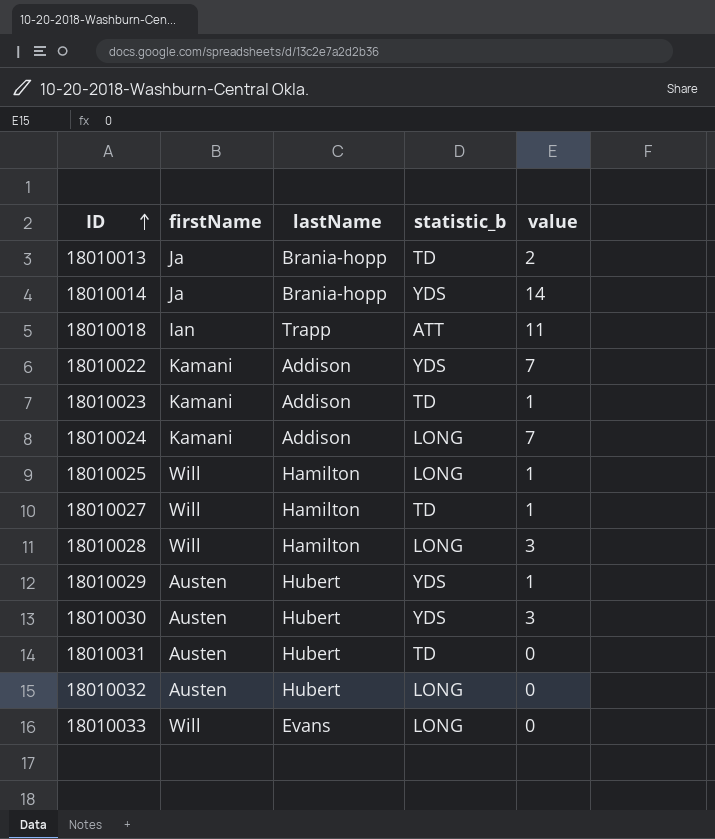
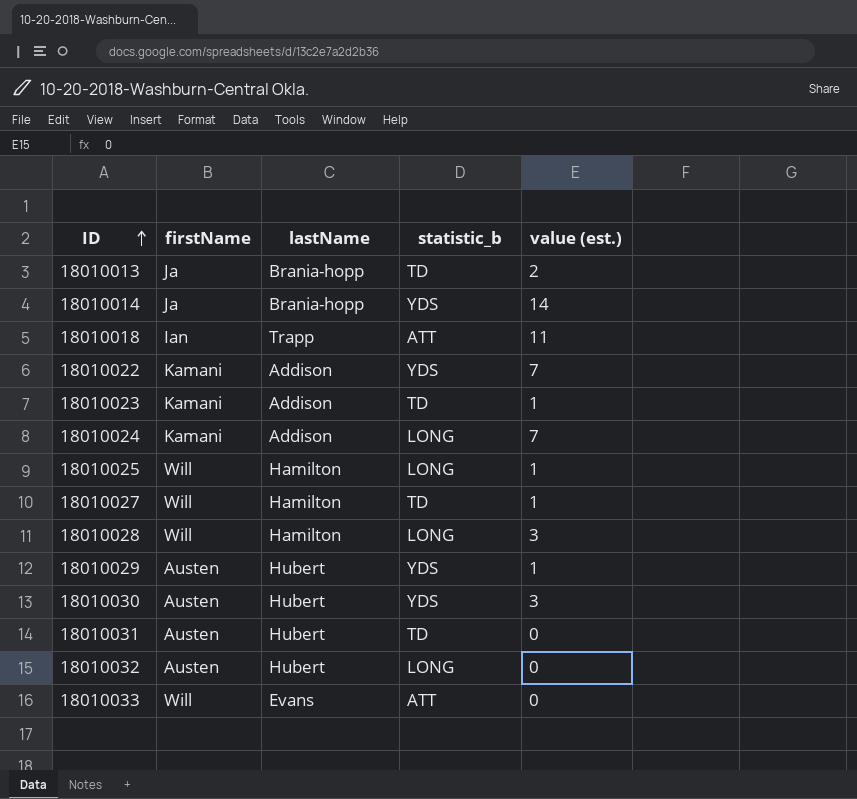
column name: value -> value (est.)
18010033 | statistic_b: LONG -> ATT

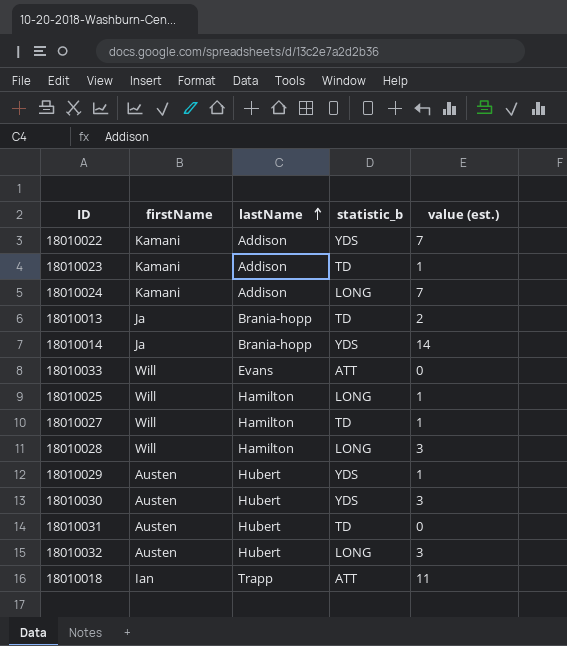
row order: ID ascending -> lastName ascending
18010032 | value (est.): 0 -> 3

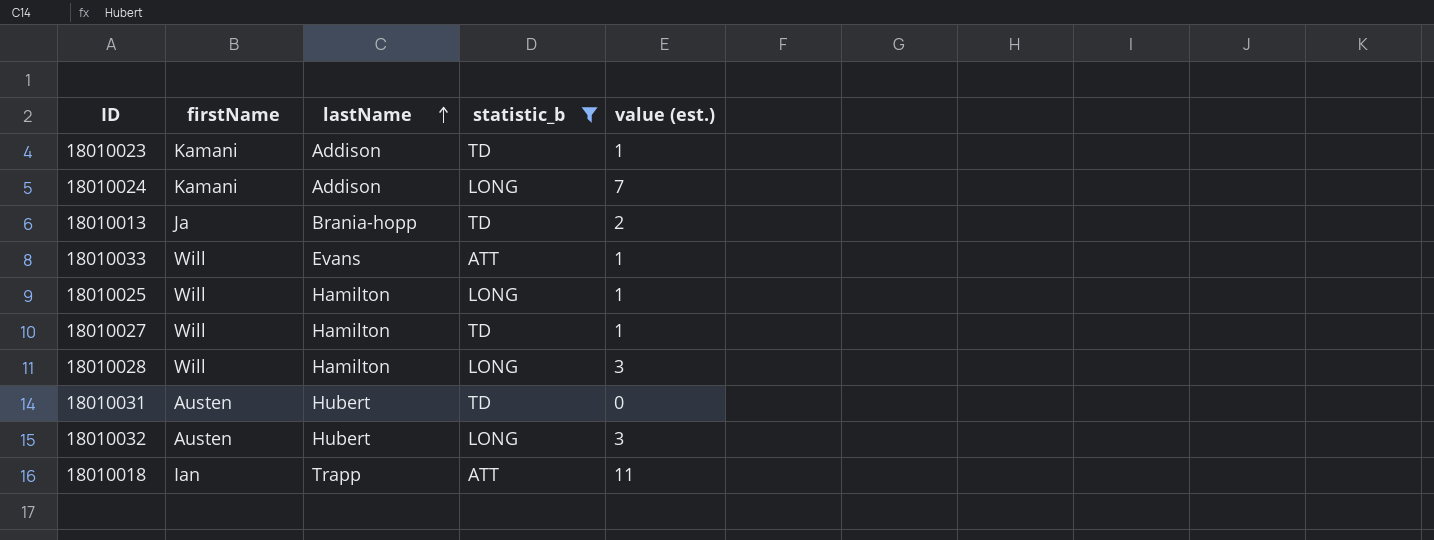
filter: none -> statistic_b != YDS
18010033 | value (est.): 0 -> 1

